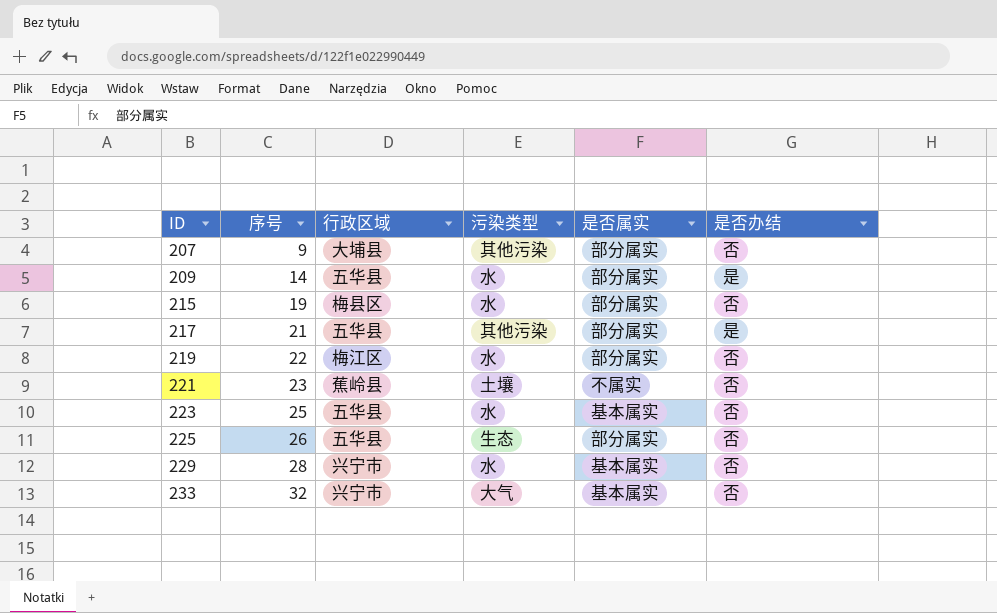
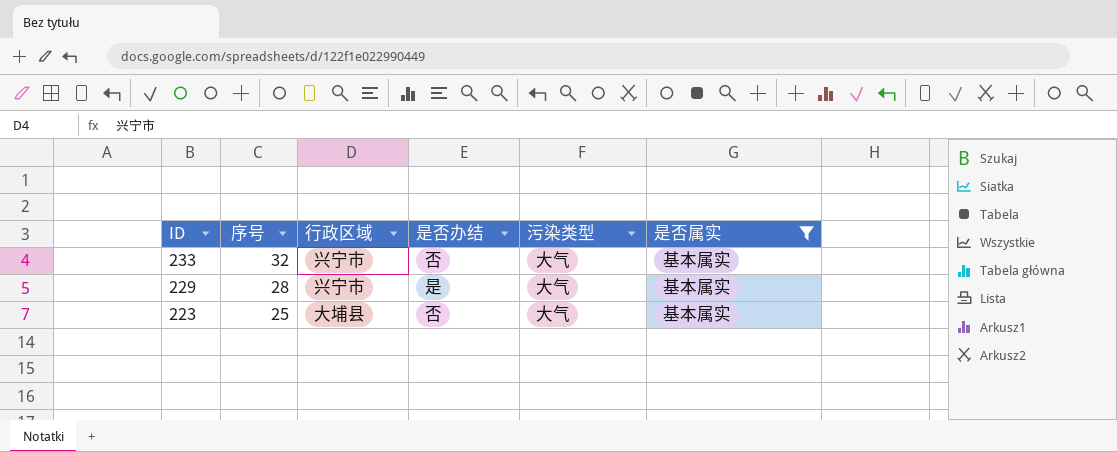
filter: none -> 是否属实 = 基本属实
row order: ID ascending -> ID descending
column 是否办结 | position: 6 -> 4
229 | 是否办结: 否 -> 是
229 | 污染类型: 水 -> 大气
223 | 行政区域: 五华县 -> 大埔县
223 | 污染类型: 水 -> 大气

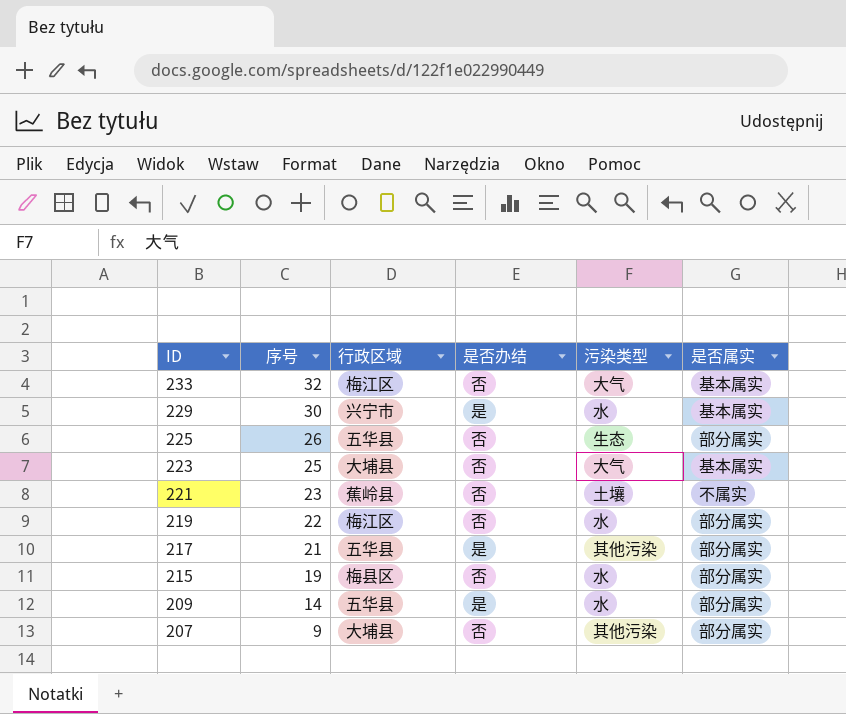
filter: 是否属实 = 基本属实 -> none
233 | 行政区域: 兴宁市 -> 梅江区
229 | 序号: 28 -> 30
229 | 污染类型: 大气 -> 水

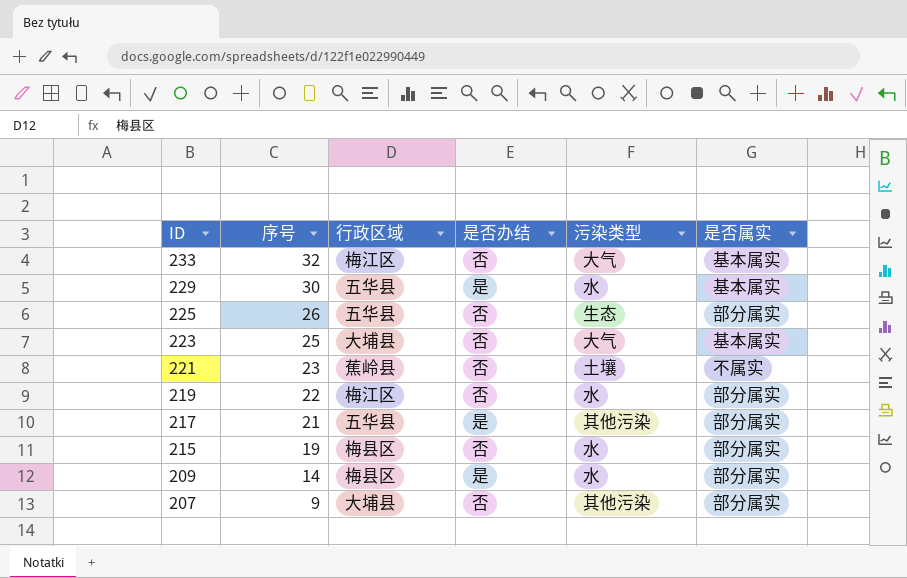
229 | 行政区域: 兴宁市 -> 五华县
209 | 行政区域: 五华县 -> 梅县区

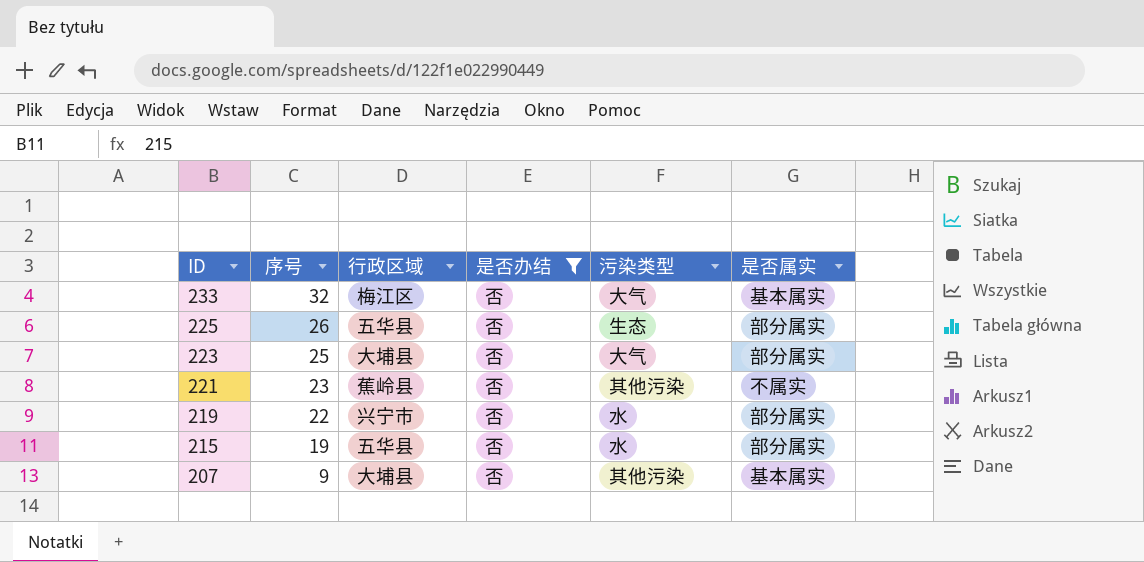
filter: none -> 是否办结 = 否
223 | 是否属实: 基本属实 -> 部分属实
221 | 污染类型: 土壤 -> 其他污染
219 | 行政区域: 梅江区 -> 兴宁市
215 | 行政区域: 梅县区 -> 五华县
207 | 是否属实: 部分属实 -> 基本属实

